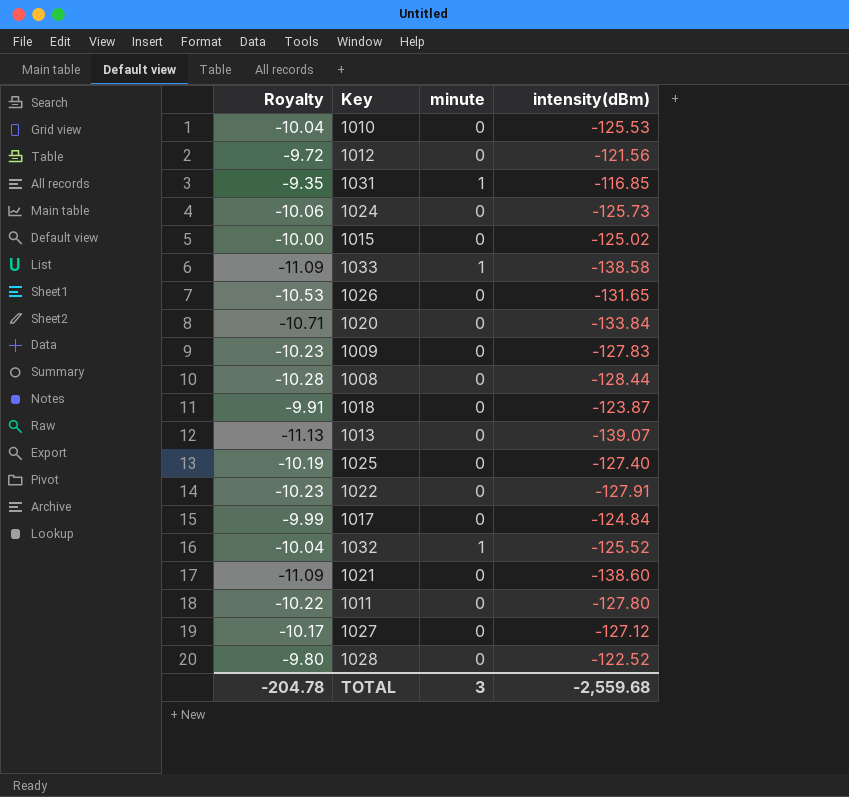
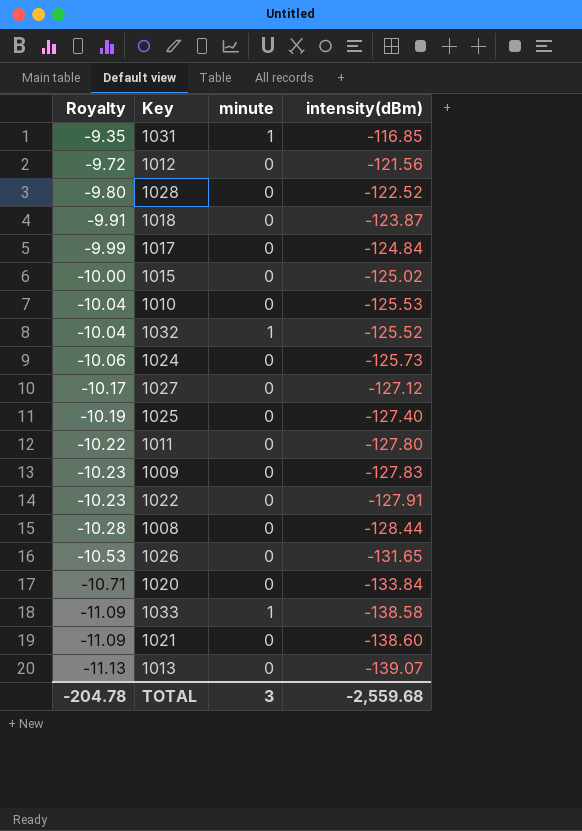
row order: none -> Royalty descending

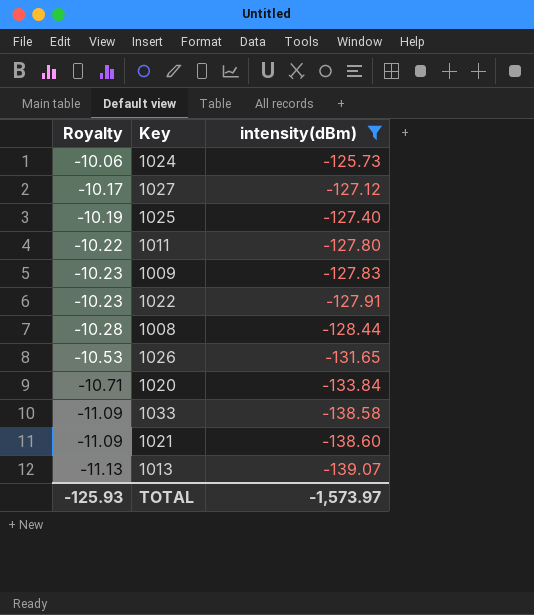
filter: none -> intensity(dBm) <= -125.73
column minute | position: 3 -> none
TOTAL | Royalty: -204.78 -> -125.93
TOTAL | intensity(dBm): -2,559.68 -> -1,573.97

